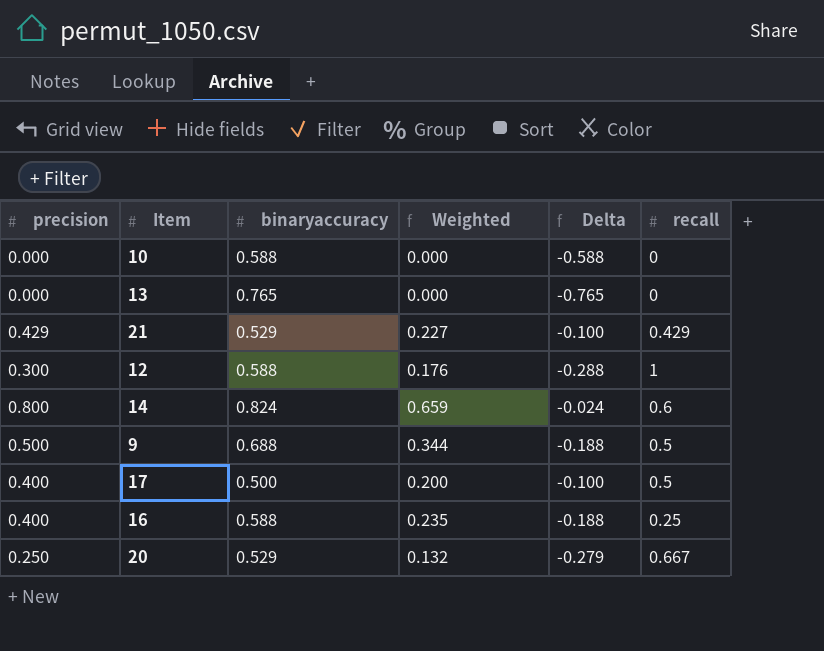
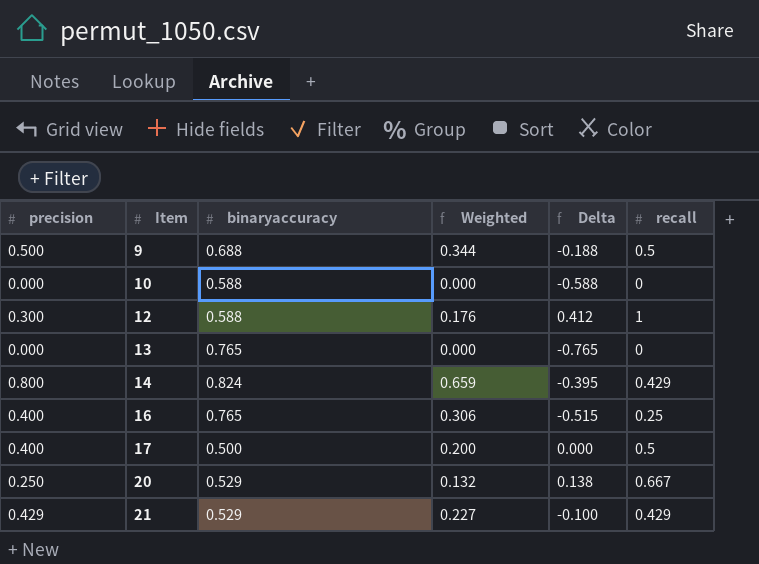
row order: none -> Item ascending
column Delta | formula: [precision] - [binaryaccuracy] -> [recall] - [binaryaccuracy]
14 | recall: 0.6 -> 0.429
16 | binaryaccuracy: 0.588 -> 0.765
16 | Weighted: 0.235 -> 0.306

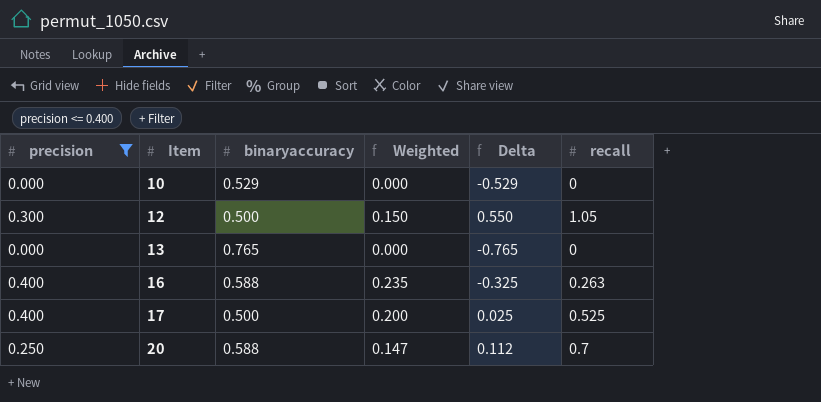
filter: none -> precision <= 0.400
10 | binaryaccuracy: 0.588 -> 0.529
10 | Delta: -0.588 -> -0.529
12 | binaryaccuracy: 0.588 -> 0.500
12 | Weighted: 0.176 -> 0.150
12 | Delta: 0.412 -> 0.550
12 | recall: 1 -> 1.05
16 | binaryaccuracy: 0.765 -> 0.588
16 | Weighted: 0.306 -> 0.235
16 | Delta: -0.515 -> -0.325
16 | recall: 0.25 -> 0.263
17 | Delta: 0.000 -> 0.025
17 | recall: 0.5 -> 0.525
20 | binaryaccuracy: 0.529 -> 0.588
20 | Weighted: 0.132 -> 0.147
20 | Delta: 0.138 -> 0.112
20 | recall: 0.667 -> 0.7

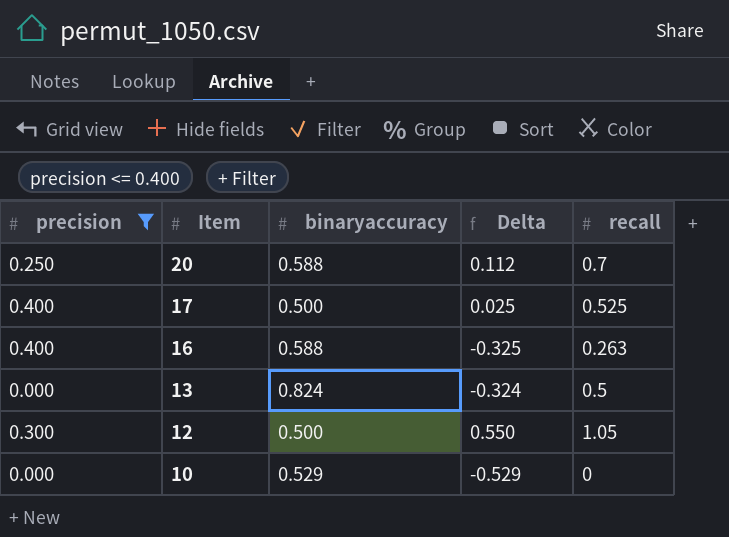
row order: Item ascending -> Item descending
column Weighted | formula: [precision] * [binaryaccuracy] -> none
13 | binaryaccuracy: 0.765 -> 0.824
13 | Delta: -0.765 -> -0.324
13 | recall: 0 -> 0.5

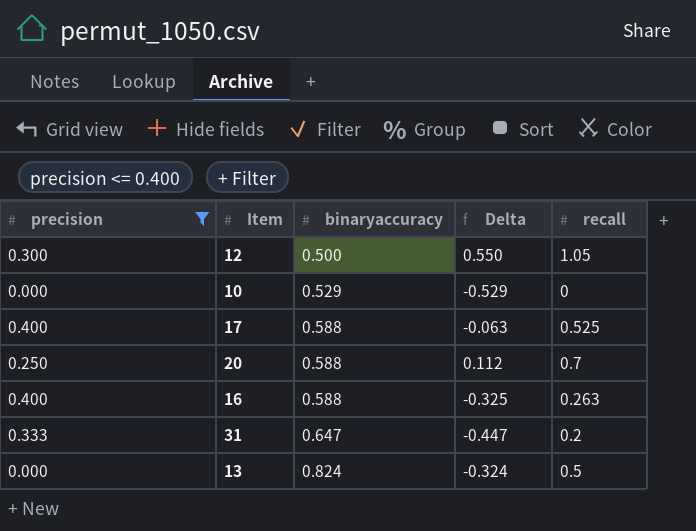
row order: Item descending -> binaryaccuracy ascending
17 | binaryaccuracy: 0.500 -> 0.588
17 | Delta: 0.025 -> -0.063
row 31: none -> 0.333 | 0.647 | -0.447 | 0.2

